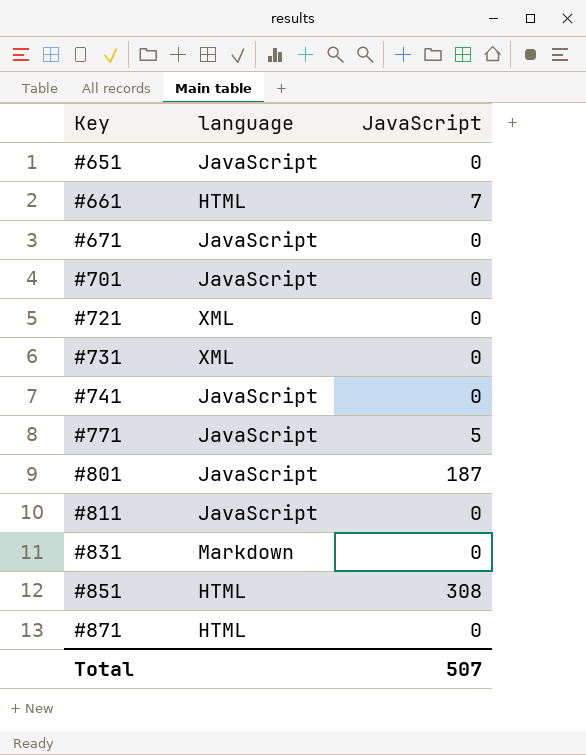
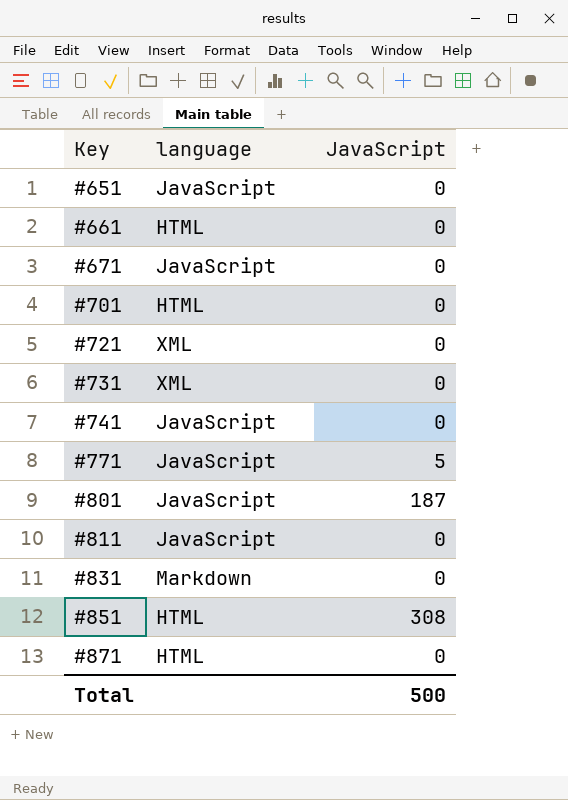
#661 | JavaScript: 7 -> 0
#701 | language: JavaScript -> HTML
Total | JavaScript: 507 -> 500

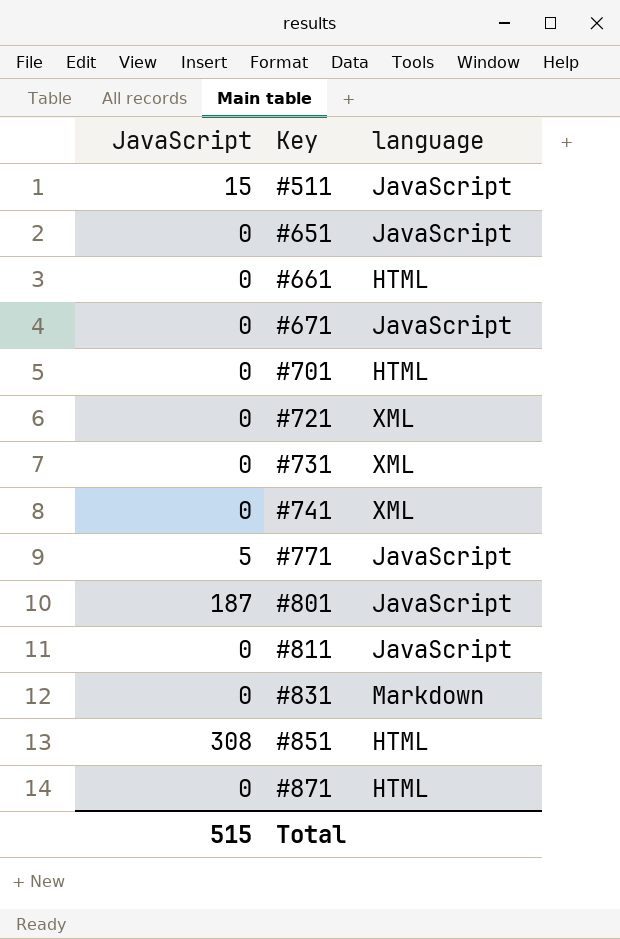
column JavaScript | position: 3 -> 1
row #511: none -> 15 | JavaScript
#741 | language: JavaScript -> XML
Total | JavaScript: 500 -> 515

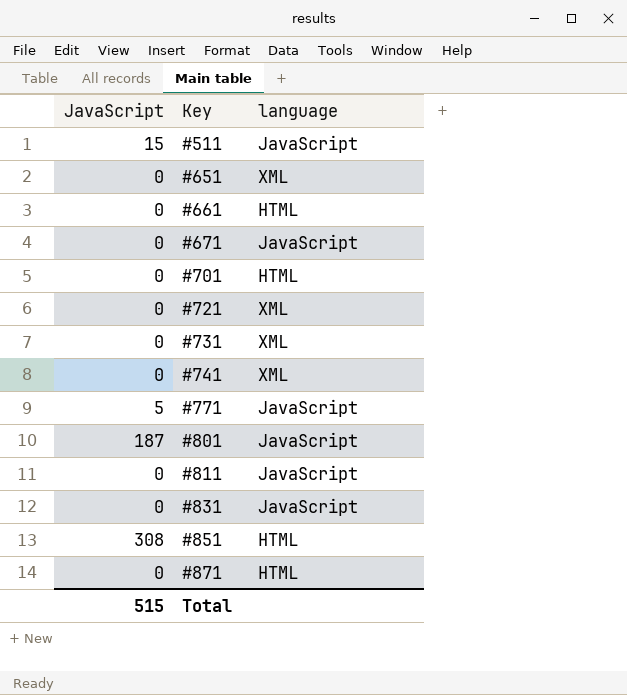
#651 | language: JavaScript -> XML
#831 | language: Markdown -> JavaScript

